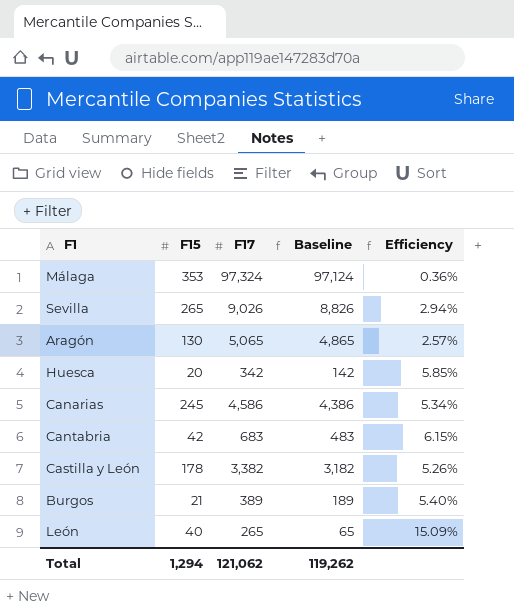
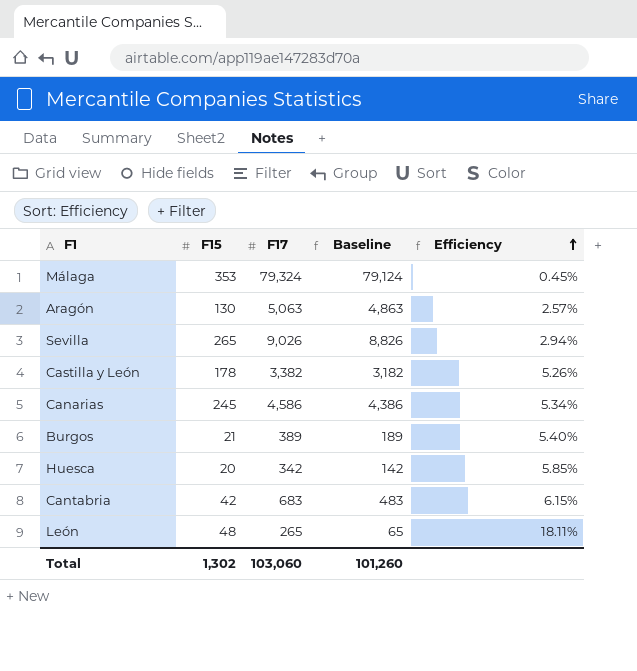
row order: none -> Efficiency ascending
Málaga | F17: 97,324 -> 79,324
Málaga | Baseline: 97,124 -> 79,124
Málaga | Efficiency: 0.36% -> 0.45%
Aragón | F17: 5,065 -> 5,063
Aragón | Baseline: 4,865 -> 4,863
León | F15: 40 -> 48
León | Efficiency: 15.09% -> 18.11%
Total | F15: 1,294 -> 1,302
Total | F17: 121,062 -> 103,060
Total | Baseline: 119,262 -> 101,260

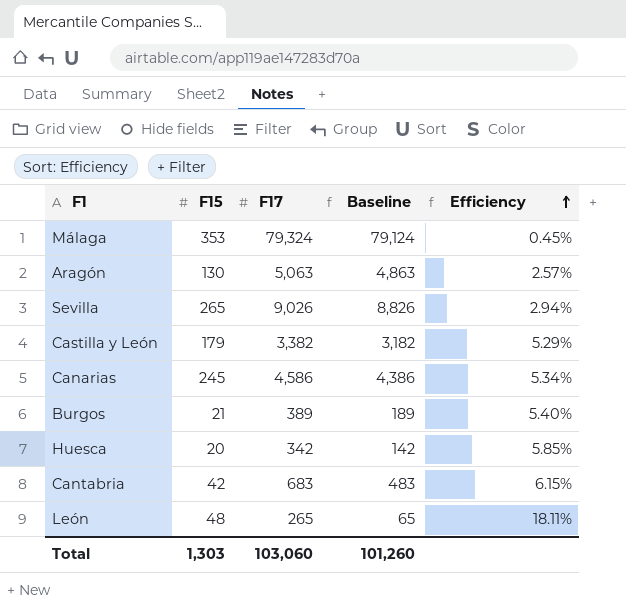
Castilla y León | F15: 178 -> 179
Castilla y León | Efficiency: 5.26% -> 5.29%
Total | F15: 1,302 -> 1,303

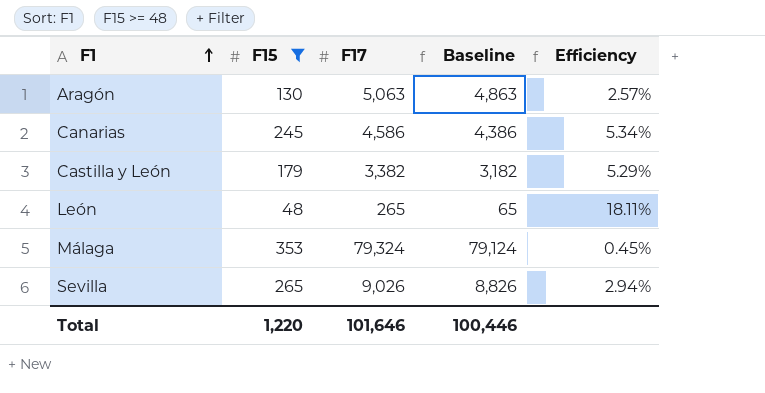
filter: none -> F15 >= 48
row order: Efficiency ascending -> F1 ascending
Total | F15: 1,303 -> 1,220
Total | F17: 103,060 -> 101,646
Total | Baseline: 101,260 -> 100,446

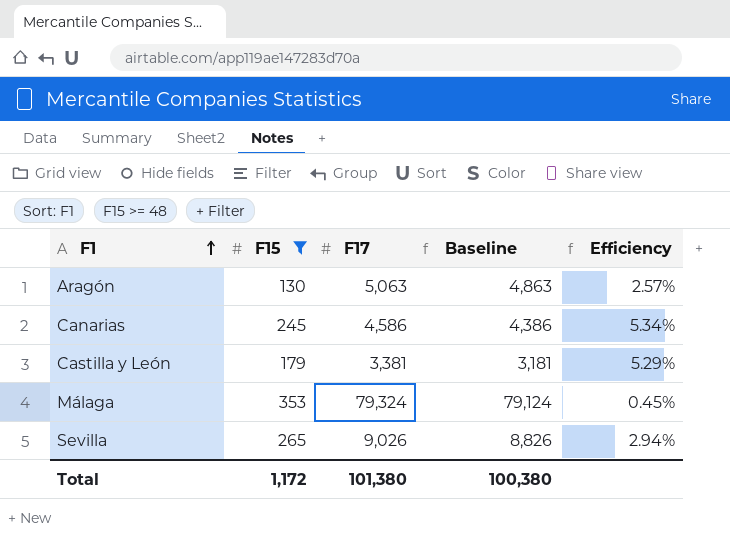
row León: 48 | 265 | 65 | 18.11% -> none
Castilla y León | F17: 3,382 -> 3,381
Castilla y León | Baseline: 3,182 -> 3,181
Total | F15: 1,220 -> 1,172
Total | F17: 101,646 -> 101,380
Total | Baseline: 100,446 -> 100,380

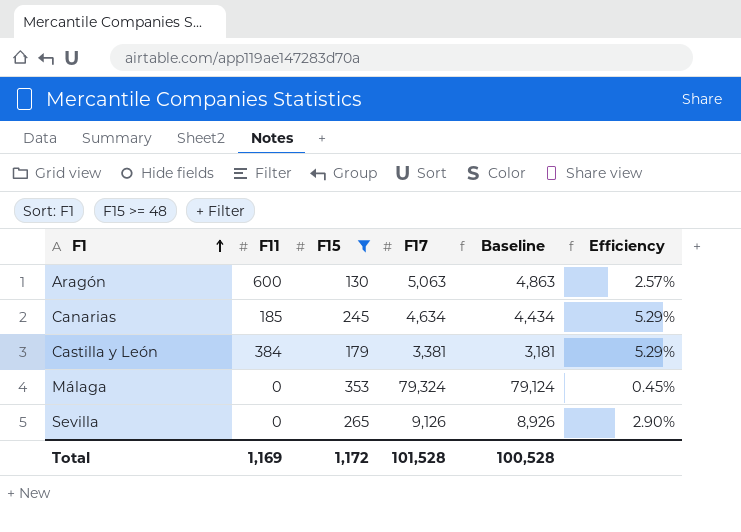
column F11 | position: none -> 2
Canarias | F17: 4,586 -> 4,634
Canarias | Baseline: 4,386 -> 4,434
Canarias | Efficiency: 5.34% -> 5.29%
Sevilla | F17: 9,026 -> 9,126
Sevilla | Baseline: 8,826 -> 8,926
Sevilla | Efficiency: 2.94% -> 2.90%
Total | F17: 101,380 -> 101,528
Total | Baseline: 100,380 -> 100,528

